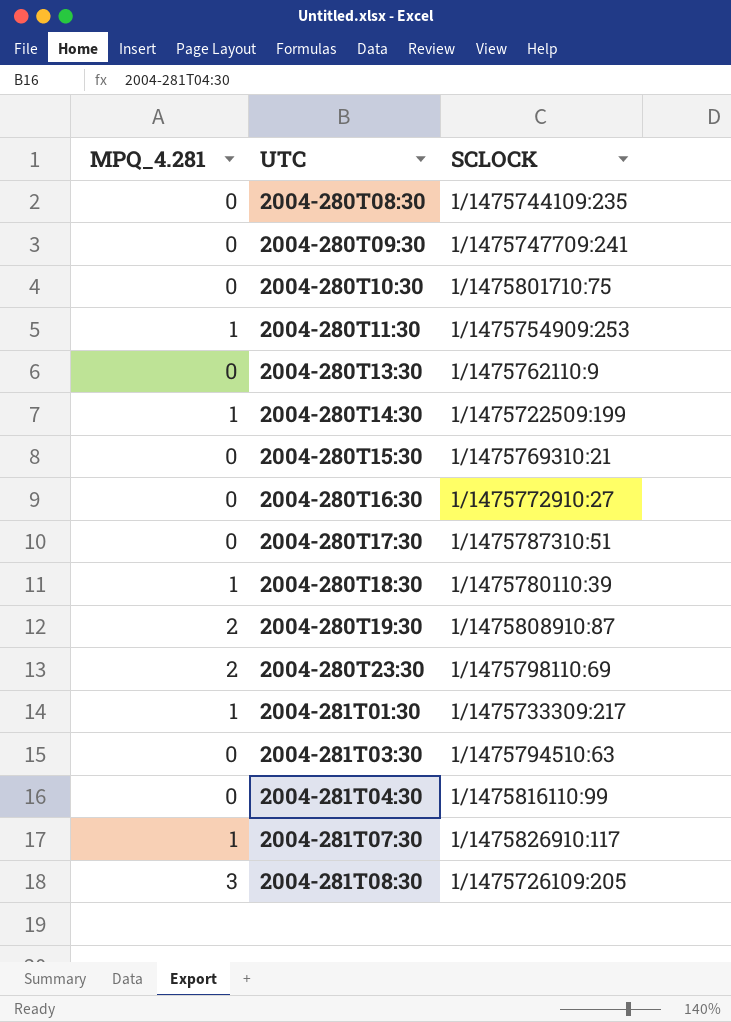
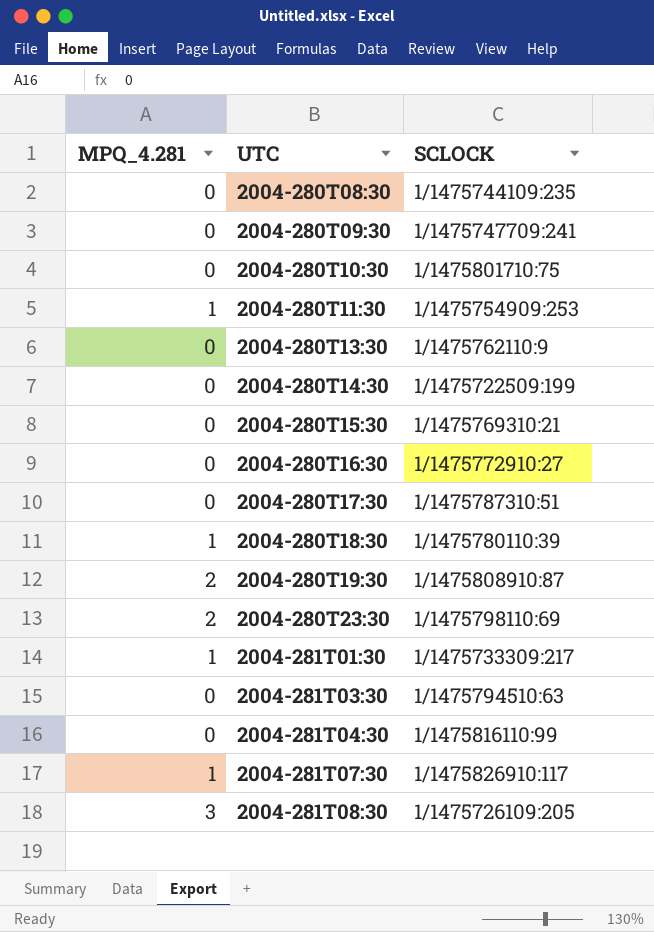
2004-280T14:30 | MPQ_4.281: 1 -> 0

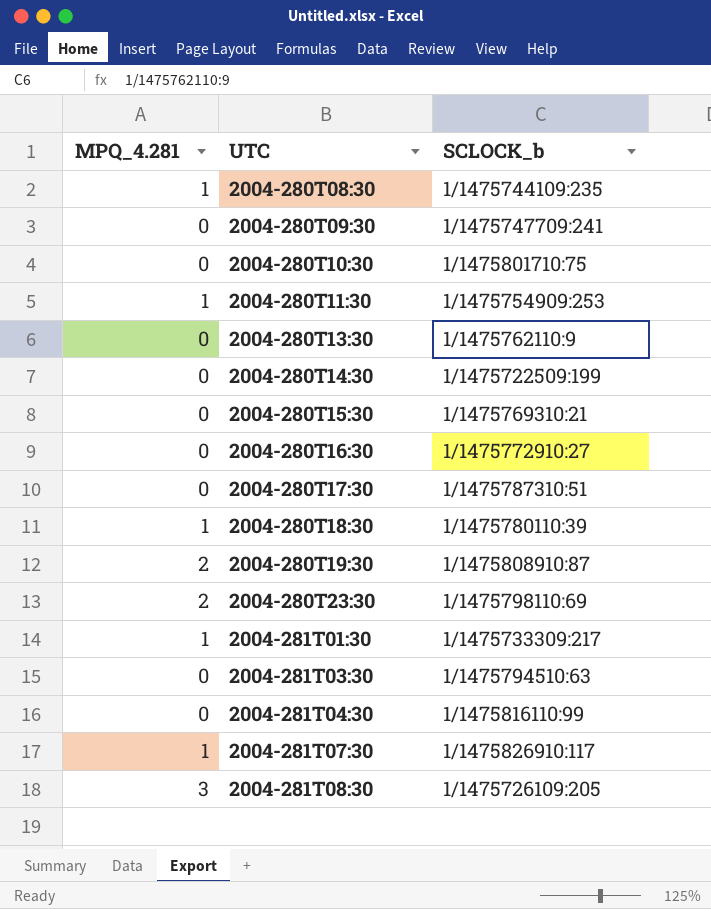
column name: SCLOCK -> SCLOCK_b
2004-280T08:30 | MPQ_4.281: 0 -> 1

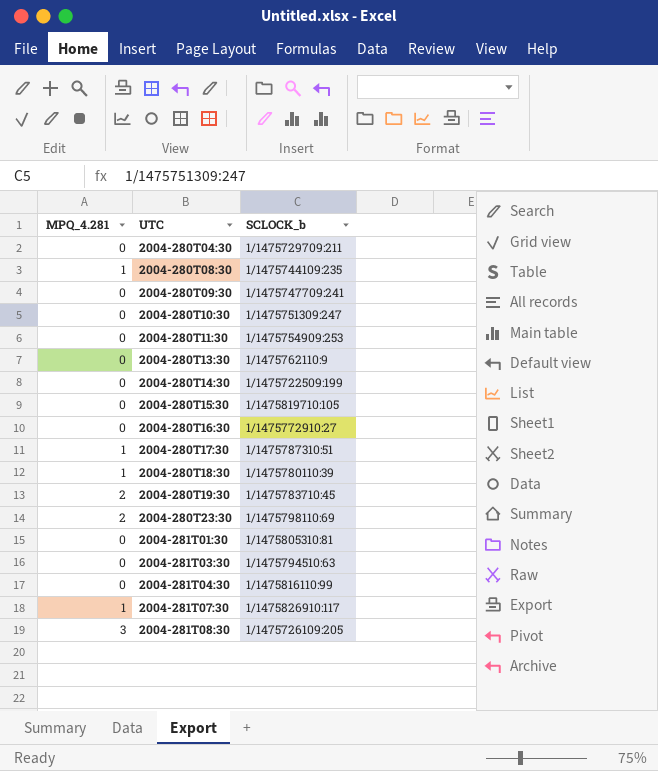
row 2004-280T04:30: none -> 0 | 1/1475729709:211
2004-280T10:30 | SCLOCK_b: 1/1475801710:75 -> 1/1475751309:247
2004-280T11:30 | MPQ_4.281: 1 -> 0
2004-280T15:30 | SCLOCK_b: 1/1475769310:21 -> 1/1475819710:105
2004-280T17:30 | MPQ_4.281: 0 -> 1
2004-280T19:30 | SCLOCK_b: 1/1475808910:87 -> 1/1475783710:45
2004-281T01:30 | MPQ_4.281: 1 -> 0
2004-281T01:30 | SCLOCK_b: 1/1475733309:217 -> 1/1475805310:81

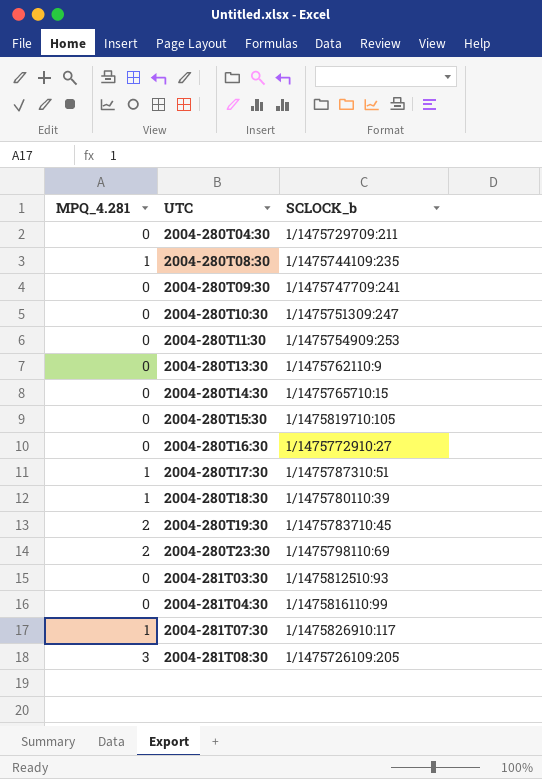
row 2004-281T01:30: 0 | 1/1475805310:81 -> none
2004-280T14:30 | SCLOCK_b: 1/1475722509:199 -> 1/1475765710:15
2004-281T03:30 | SCLOCK_b: 1/1475794510:63 -> 1/1475812510:93

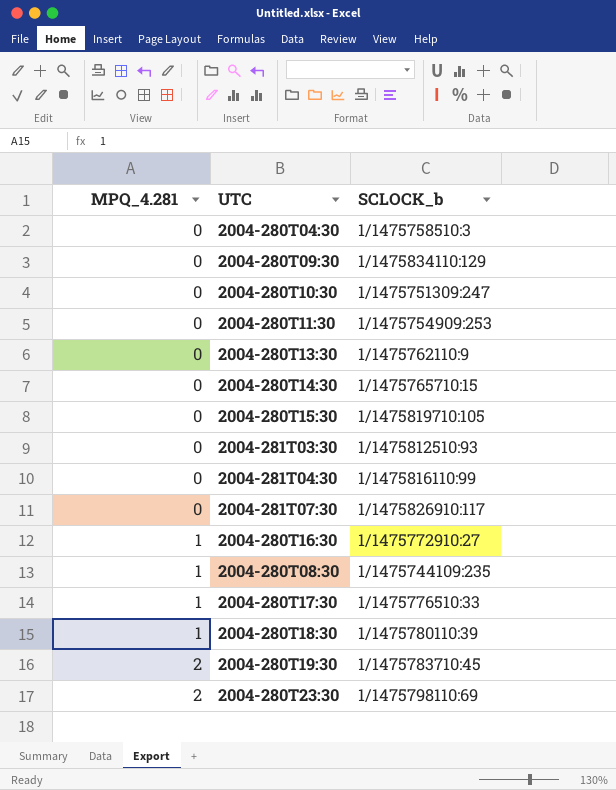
row order: UTC ascending -> MPQ_4.281 ascending
row 2004-281T08:30: 3 | 1/1475726109:205 -> none
2004-280T04:30 | SCLOCK_b: 1/1475729709:211 -> 1/1475758510:3
2004-280T09:30 | SCLOCK_b: 1/1475747709:241 -> 1/1475834110:129
2004-281T07:30 | MPQ_4.281: 1 -> 0
2004-280T16:30 | MPQ_4.281: 0 -> 1
2004-280T17:30 | SCLOCK_b: 1/1475787310:51 -> 1/1475776510:33

